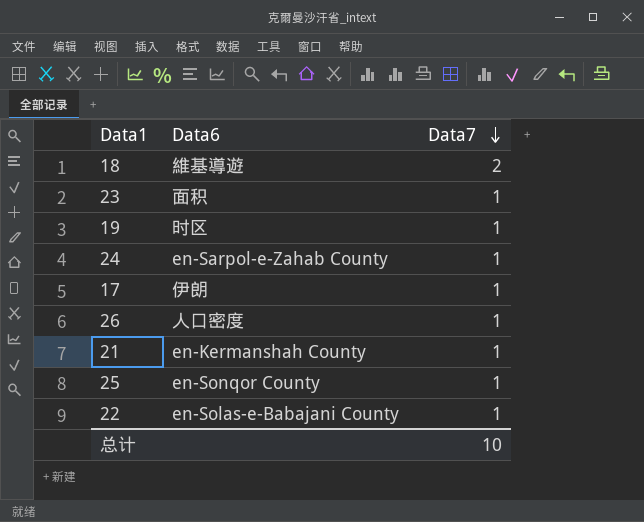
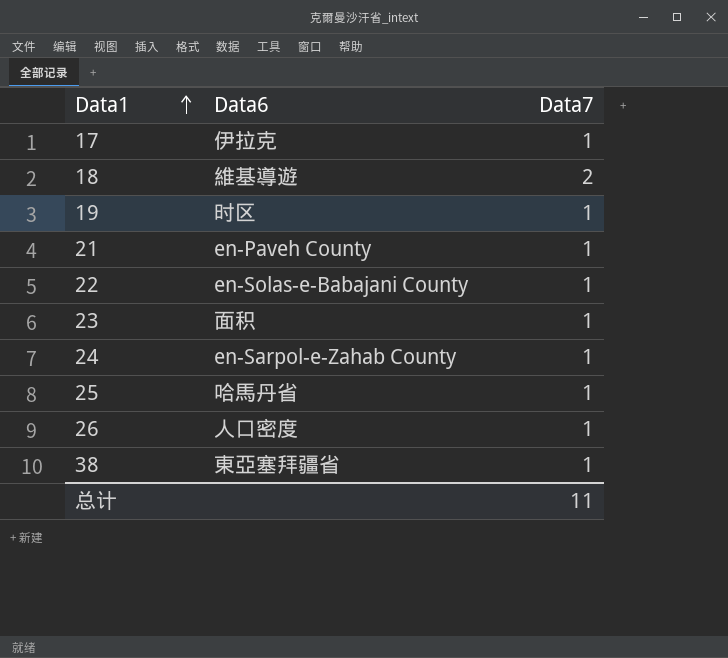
row order: Data7 descending -> Data1 ascending
17 | Data6: 伊朗 -> 伊拉克
21 | Data6: en-Kermanshah County -> en-Paveh County
25 | Data6: en-Sonqor County -> 哈馬丹省
row 38: none -> 東亞塞拜疆省 | 1
总计 | Data7: 10 -> 11

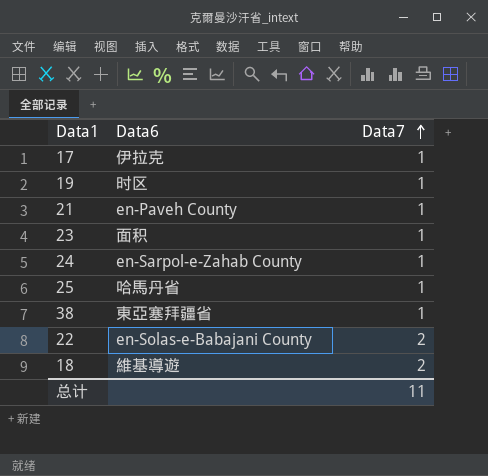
row order: Data1 ascending -> Data7 ascending
row 26: 人口密度 | 1 -> none
22 | Data7: 1 -> 2

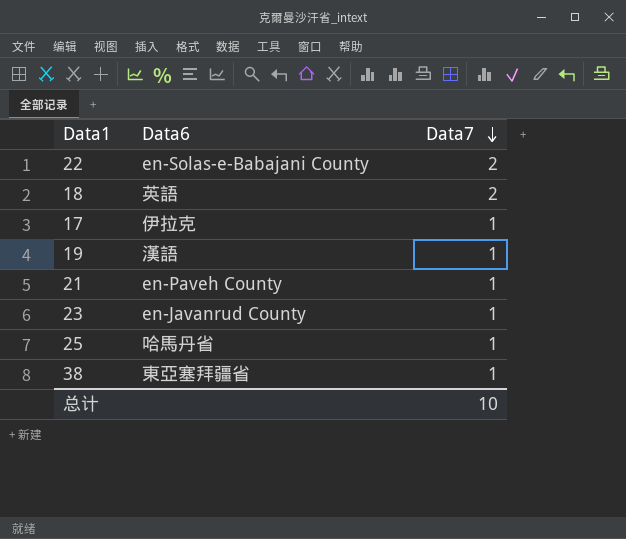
row order: Data7 ascending -> Data7 descending
row 24: en-Sarpol-e-Zahab County | 1 -> none
18 | Data6: 維基導遊 -> 英語
19 | Data6: 时区 -> 漢語
23 | Data6: 面积 -> en-Javanrud County
总计 | Data7: 11 -> 10

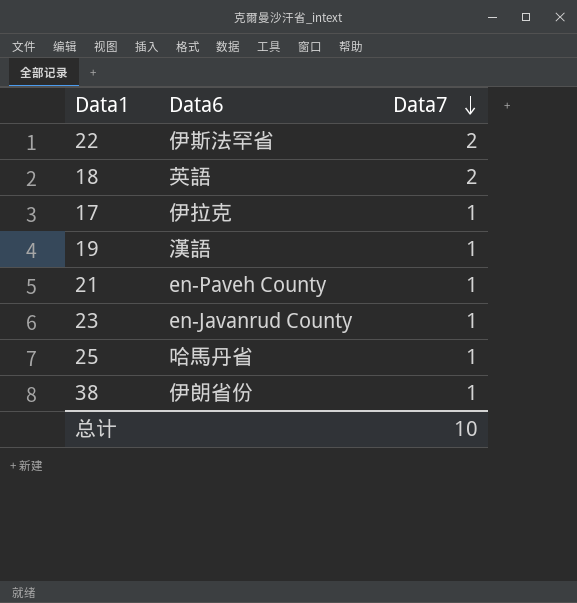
22 | Data6: en-Solas-e-Babajani County -> 伊斯法罕省
38 | Data6: 東亞塞拜疆省 -> 伊朗省份

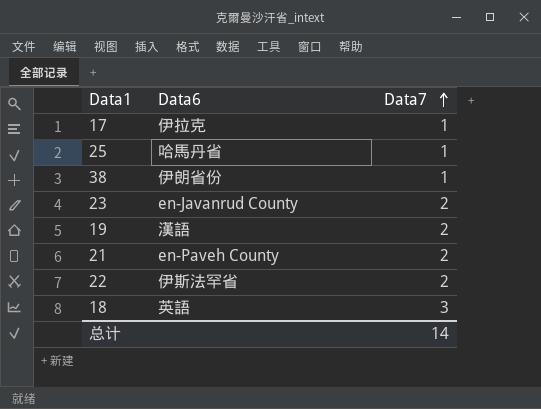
row order: Data7 descending -> Data7 ascending
23 | Data7: 1 -> 2
19 | Data7: 1 -> 2
21 | Data7: 1 -> 2
18 | Data7: 2 -> 3
总计 | Data7: 10 -> 14

